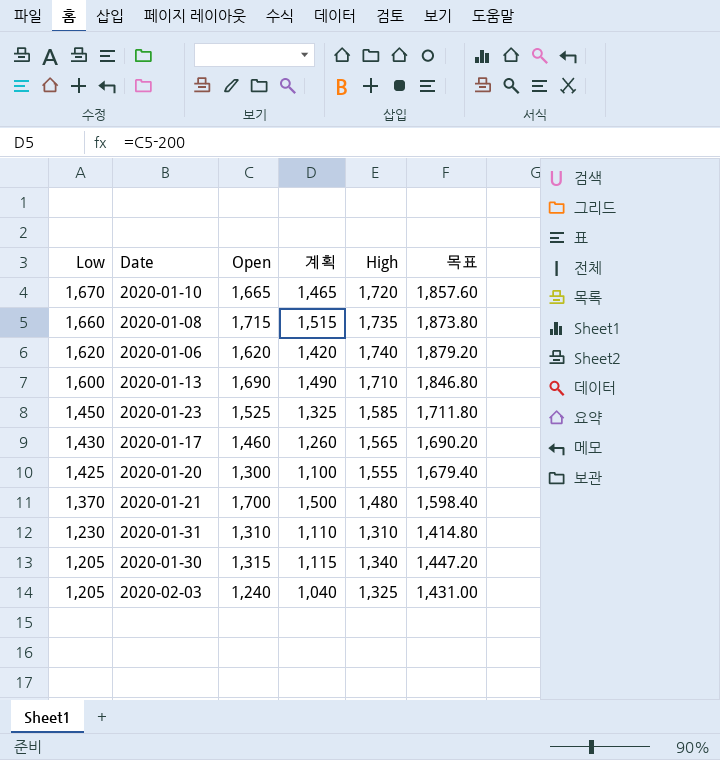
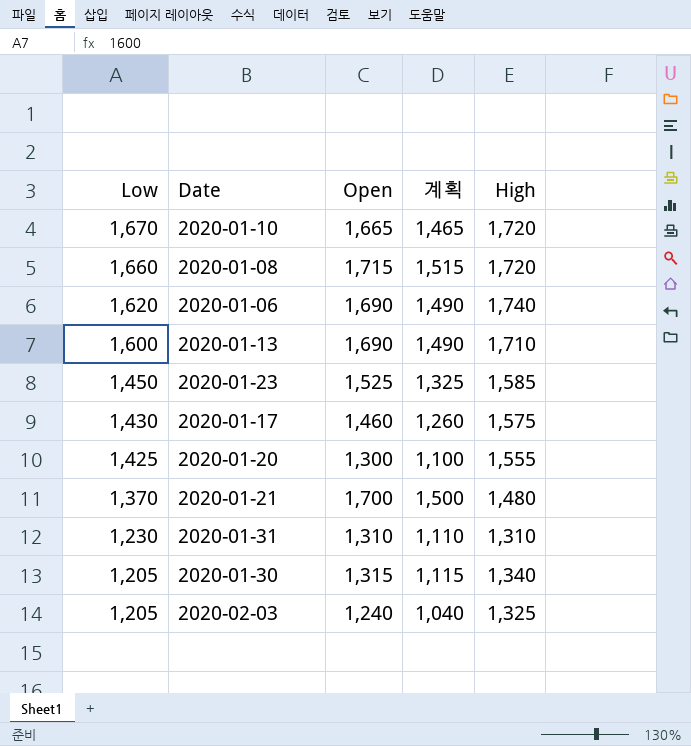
column 목표 | formula: [High] * 1.08 -> none
2020-01-08 | High: 1,735 -> 1,720
2020-01-06 | Open: 1,620 -> 1,690
2020-01-06 | 계획: 1,420 -> 1,490
2020-01-17 | High: 1,565 -> 1,575

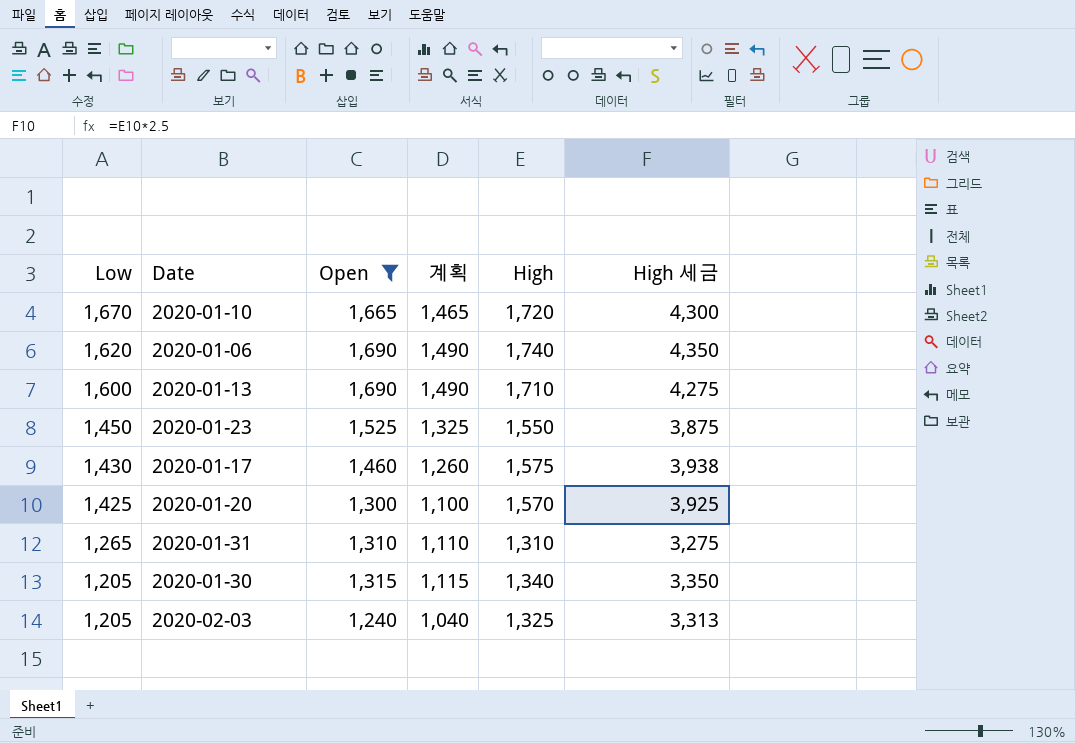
filter: none -> Open <= 1,690
column High 세금 | formula: none -> [High] * 2.5
2020-01-23 | High: 1,585 -> 1,550
2020-01-20 | High: 1,555 -> 1,570
2020-01-31 | Low: 1,230 -> 1,265

